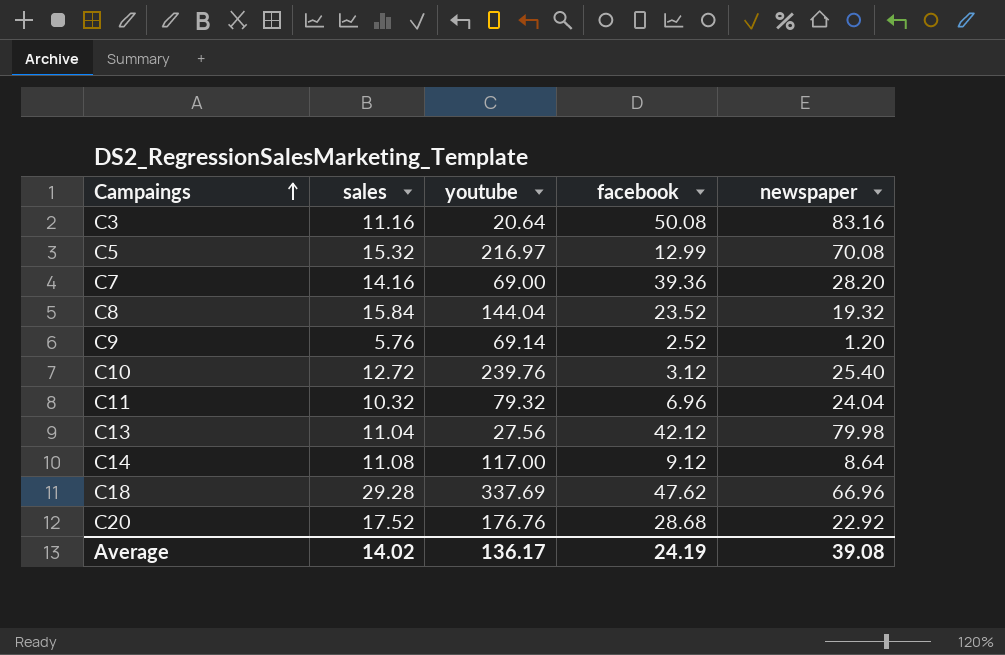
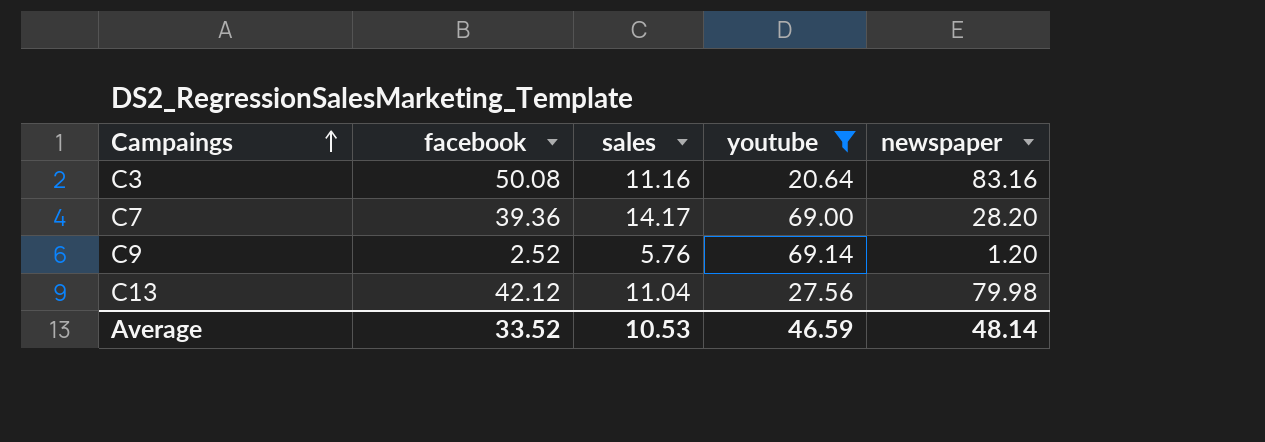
filter: none -> youtube <= 69.14
column facebook | position: 4 -> 2
C7 | sales: 14.16 -> 14.17
Average | facebook: 24.19 -> 33.52
Average | sales: 14.02 -> 10.53
Average | youtube: 136.17 -> 46.59
Average | newspaper: 39.08 -> 48.14

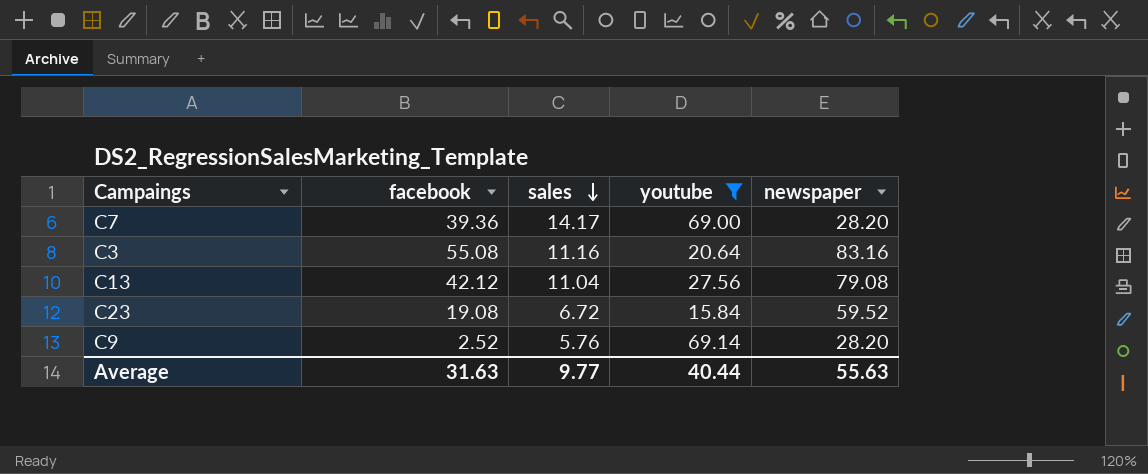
row order: Campaings ascending -> sales descending
C3 | facebook: 50.08 -> 55.08
C13 | newspaper: 79.98 -> 79.08
row C23: none -> 19.08 | 6.72 | 15.84 | 59.52
C9 | newspaper: 1.20 -> 28.20
Average | facebook: 33.52 -> 31.63
Average | sales: 10.53 -> 9.77
Average | youtube: 46.59 -> 40.44
Average | newspaper: 48.14 -> 55.63

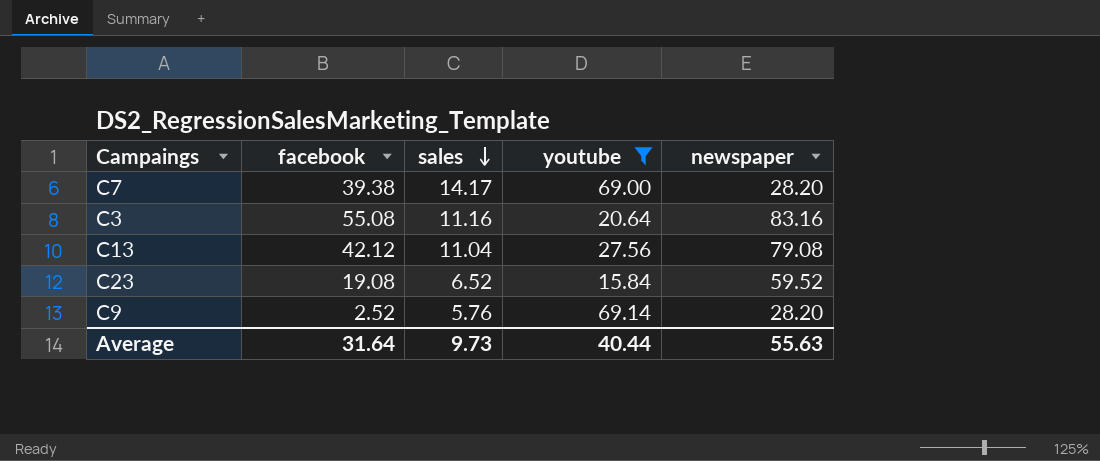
C7 | facebook: 39.36 -> 39.38
C23 | sales: 6.72 -> 6.52
Average | facebook: 31.63 -> 31.64
Average | sales: 9.77 -> 9.73

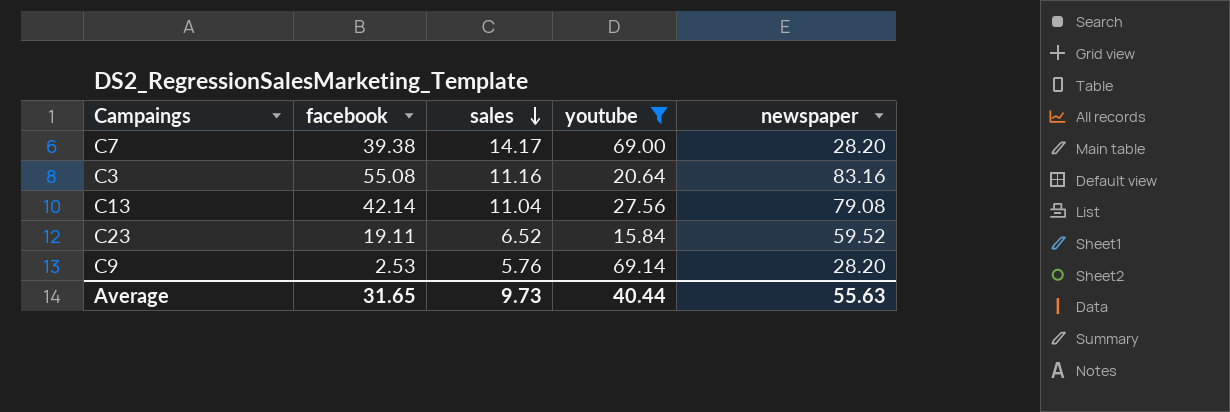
C13 | facebook: 42.12 -> 42.14
C23 | facebook: 19.08 -> 19.11
C9 | facebook: 2.52 -> 2.53
Average | facebook: 31.64 -> 31.65

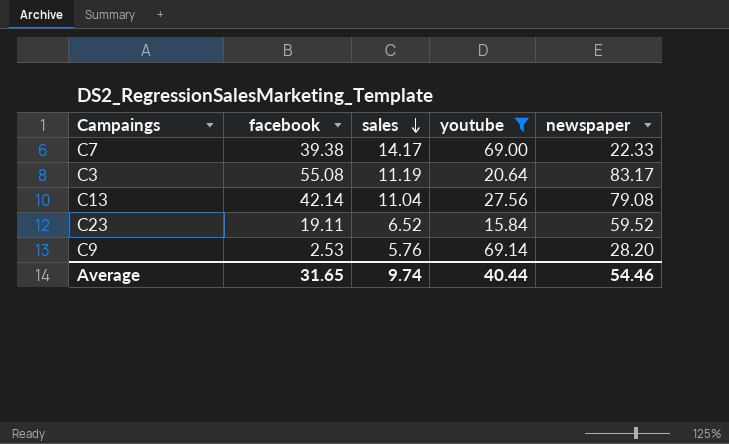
C7 | newspaper: 28.20 -> 22.33
C3 | sales: 11.16 -> 11.19
C3 | newspaper: 83.16 -> 83.17
Average | sales: 9.73 -> 9.74
Average | newspaper: 55.63 -> 54.46

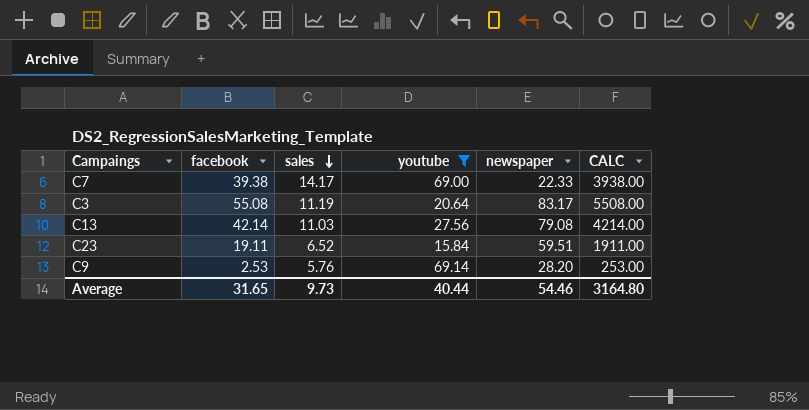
column CALC | formula: none -> [facebook] * 100
C13 | sales: 11.04 -> 11.03
C23 | newspaper: 59.52 -> 59.51
Average | sales: 9.74 -> 9.73

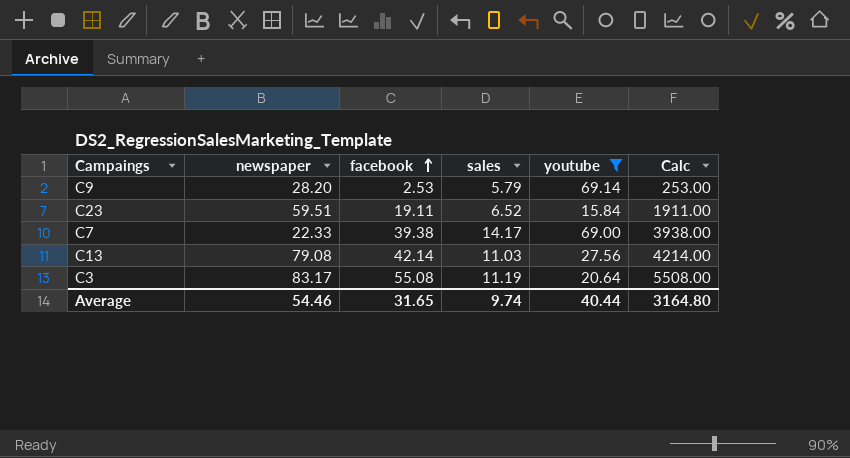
row order: sales descending -> facebook ascending
column newspaper | position: 5 -> 2
column name: CALC -> Calc
C9 | sales: 5.76 -> 5.79
Average | sales: 9.73 -> 9.74

